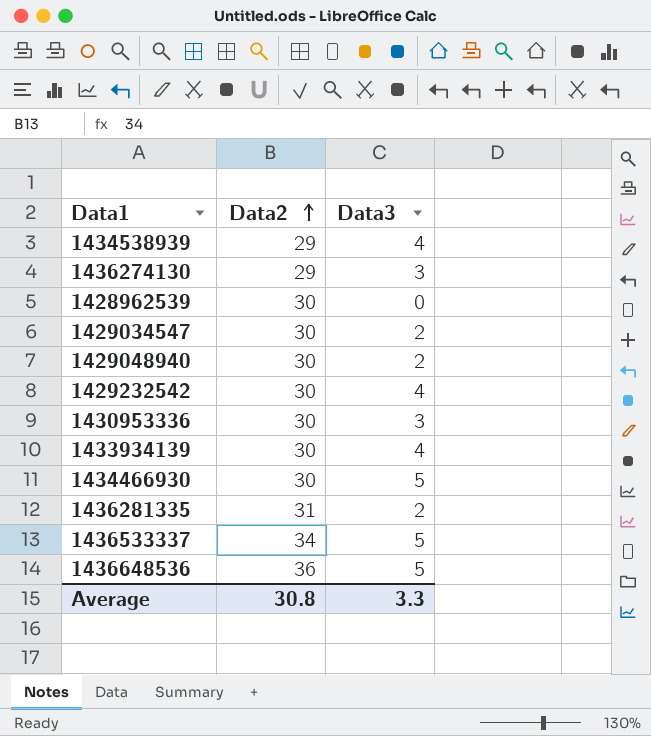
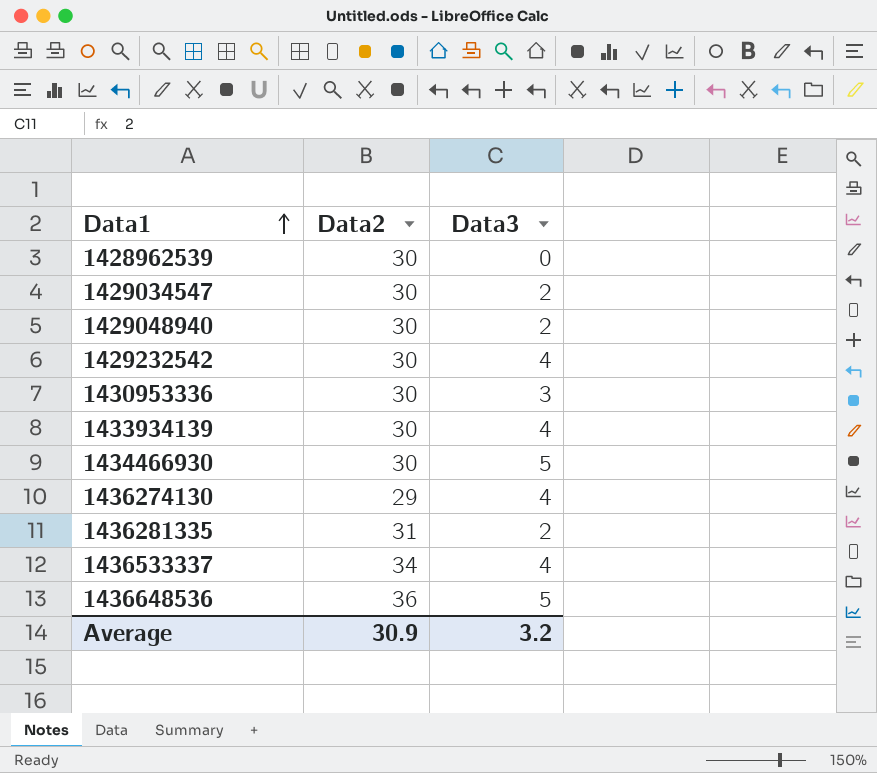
row order: Data2 ascending -> Data1 ascending
row 1434538939: 29 | 4 -> none
1436274130 | Data3: 3 -> 4
1436533337 | Data3: 5 -> 4
Average | Data2: 30.8 -> 30.9
Average | Data3: 3.3 -> 3.2

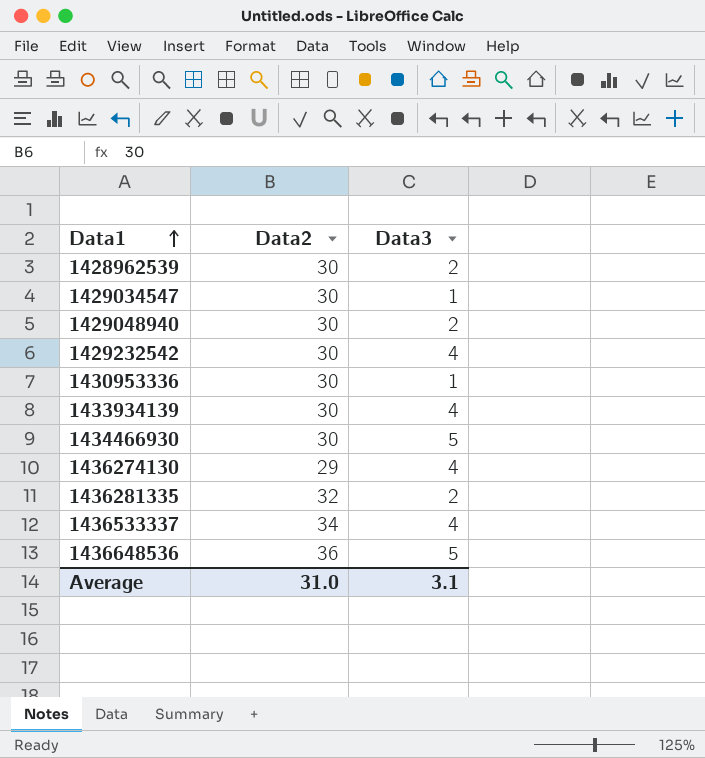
1428962539 | Data3: 0 -> 2
1429034547 | Data3: 2 -> 1
1430953336 | Data3: 3 -> 1
1436281335 | Data2: 31 -> 32
Average | Data2: 30.9 -> 31.0
Average | Data3: 3.2 -> 3.1

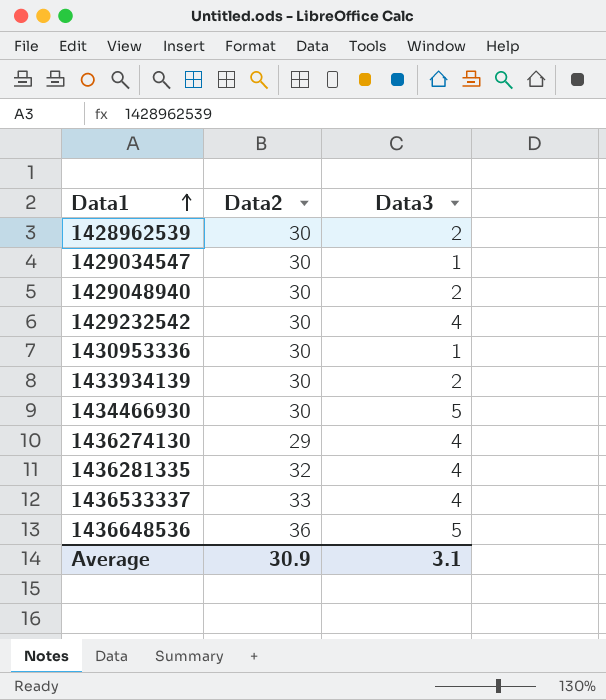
1433934139 | Data3: 4 -> 2
1436281335 | Data3: 2 -> 4
1436533337 | Data2: 34 -> 33
Average | Data2: 31.0 -> 30.9

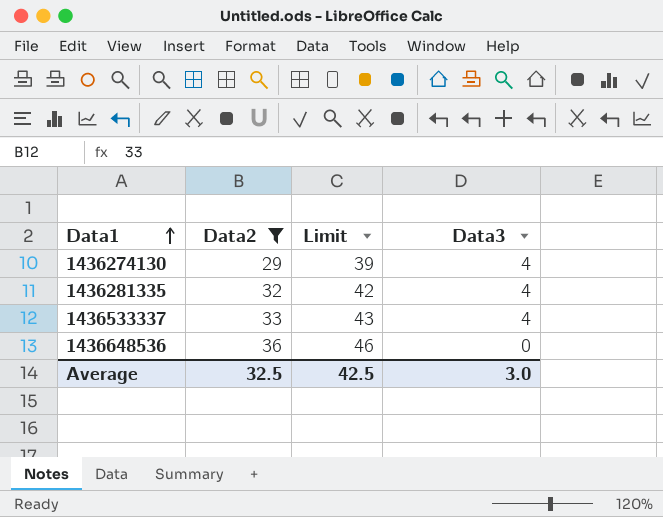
filter: none -> Data2 != 30
column Limit | formula: none -> [Data2] + 10
1436648536 | Data3: 5 -> 0
Average | Data2: 30.9 -> 32.5
Average | Data3: 3.1 -> 3.0

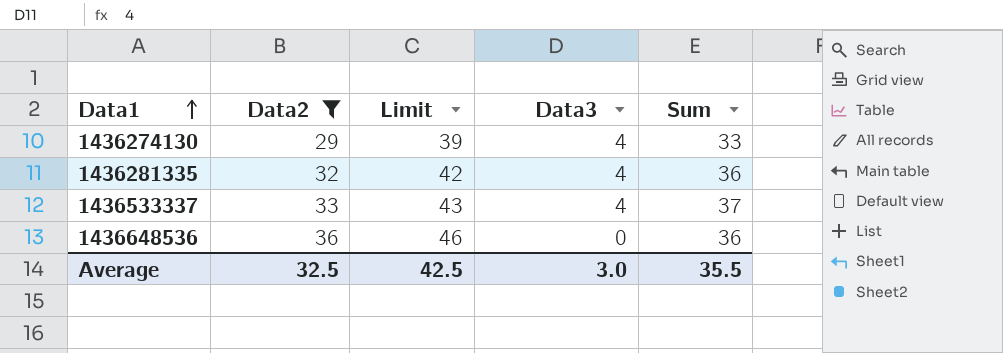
column Sum | formula: none -> [Data2] + [Data3]

